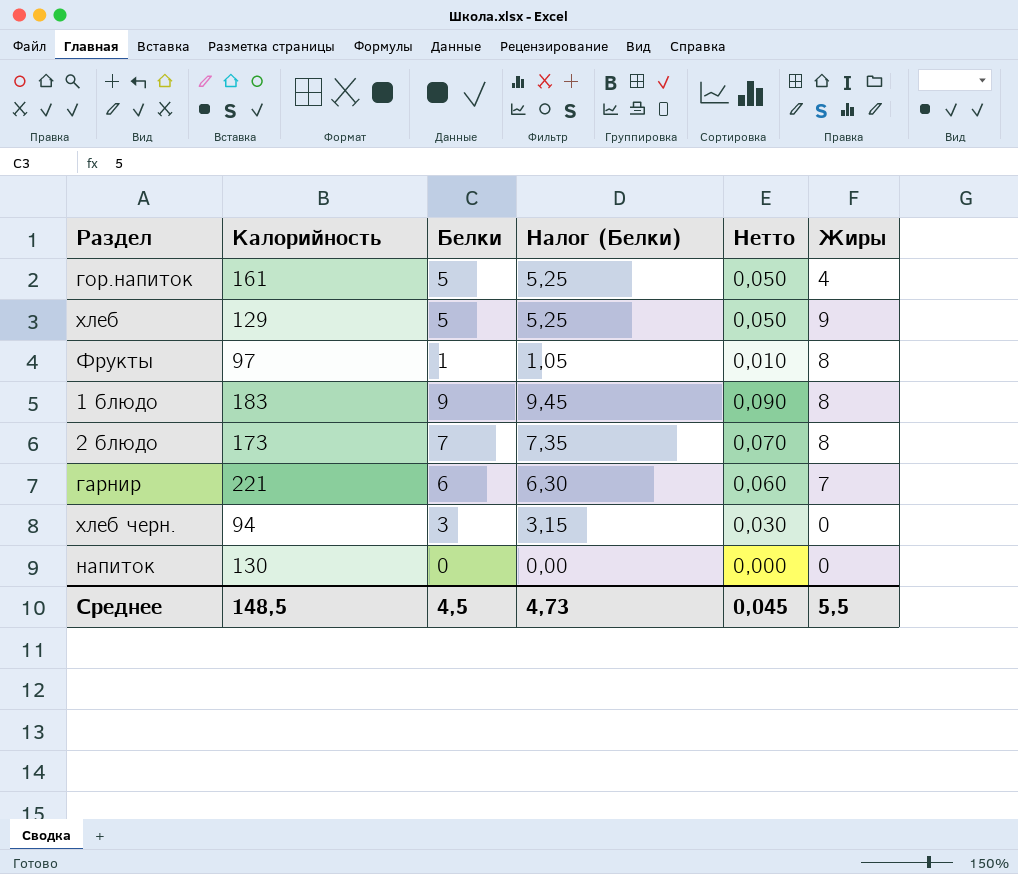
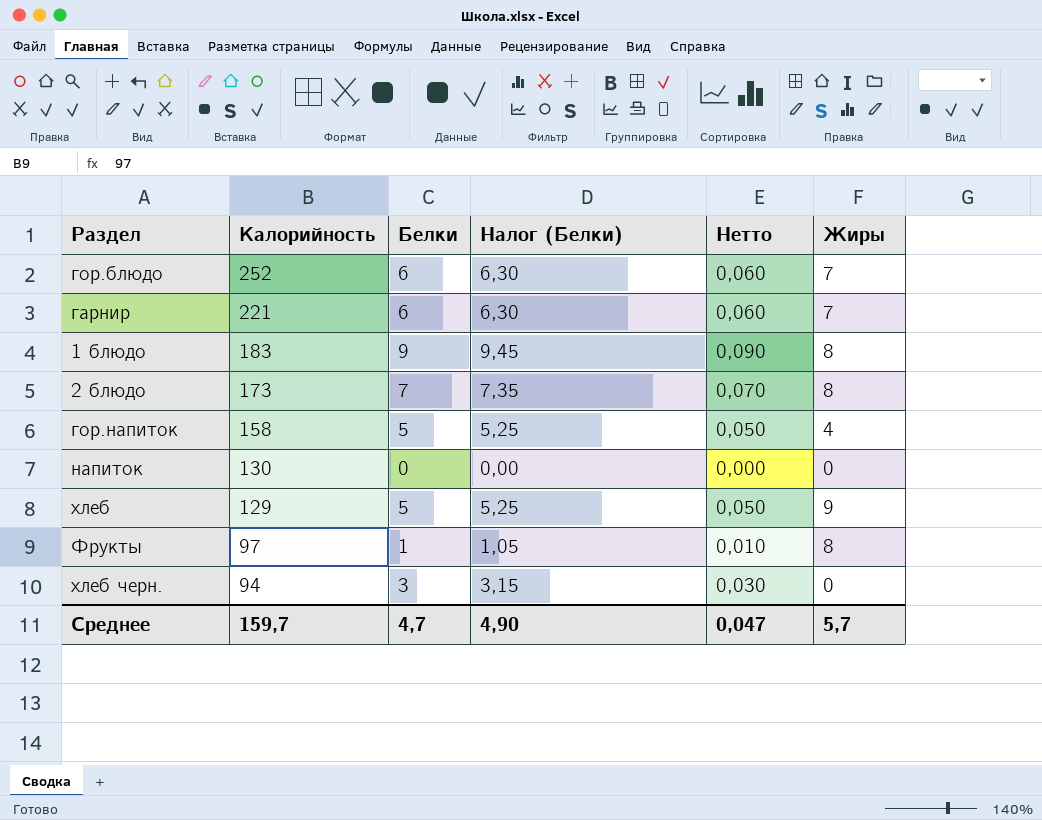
row order: none -> Калорийность descending
row гор.блюдо: none -> 252 | 6 | 6,30 | 0,060 | 7
гор.напиток | Калорийность: 161 -> 158
Среднее | Калорийность: 148,5 -> 159,7
Среднее | Белки: 4,5 -> 4,7
Среднее | Налог (Белки): 4,73 -> 4,90
Среднее | Нетто: 0,045 -> 0,047
Среднее | Жиры: 5,5 -> 5,7

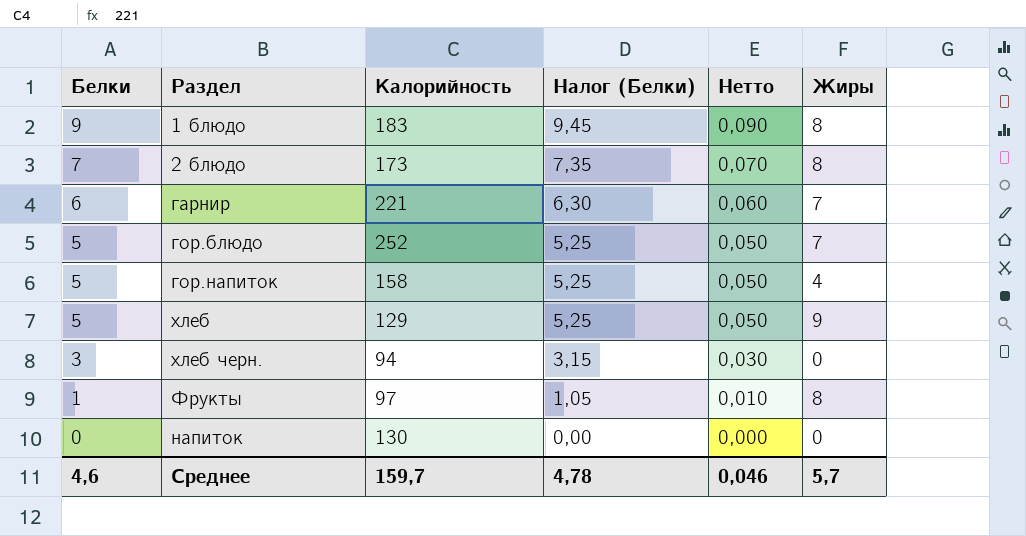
row order: Калорийность descending -> Белки descending
column Белки | position: 3 -> 1
гор.блюдо | Белки: 6 -> 5
гор.блюдо | Налог (Белки): 6,30 -> 5,25
гор.блюдо | Нетто: 0,060 -> 0,050
Среднее | Белки: 4,7 -> 4,6
Среднее | Налог (Белки): 4,90 -> 4,78
Среднее | Нетто: 0,047 -> 0,046

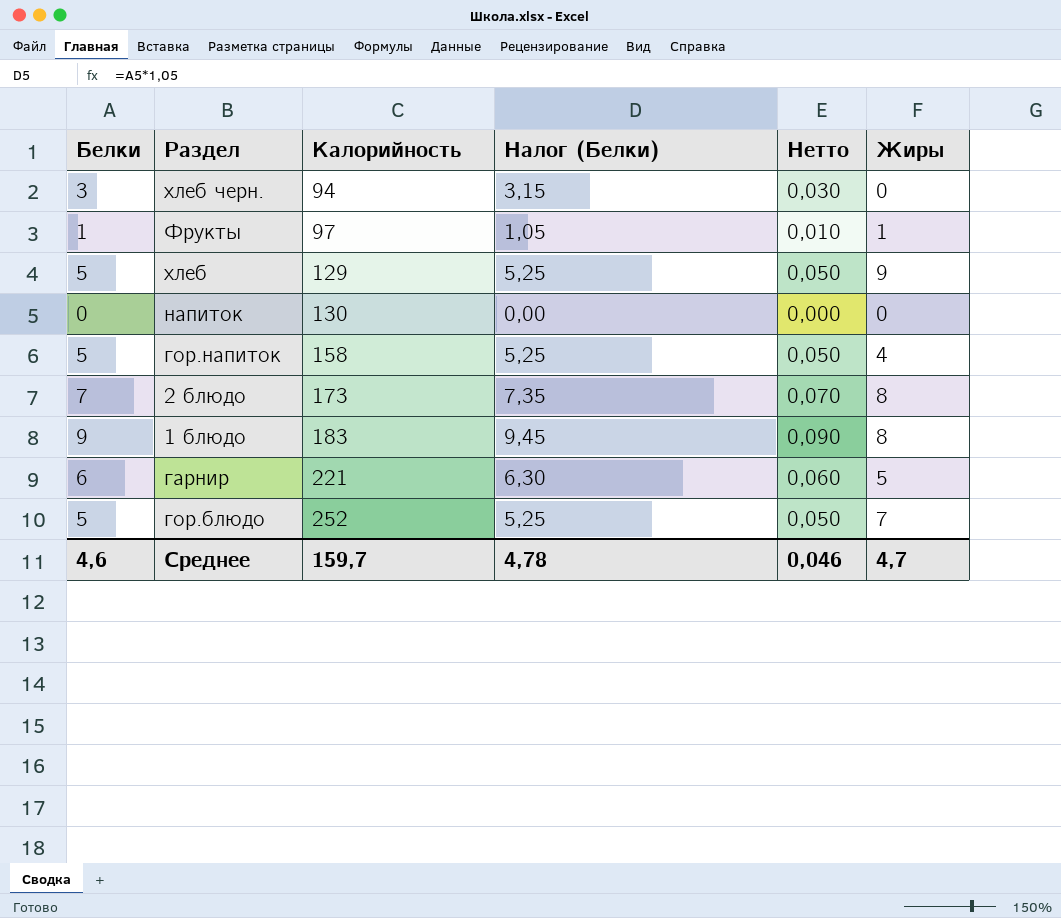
row order: Белки descending -> Калорийность ascending
Фрукты | Жиры: 8 -> 1
гарнир | Жиры: 7 -> 5
Среднее | Жиры: 5,7 -> 4,7

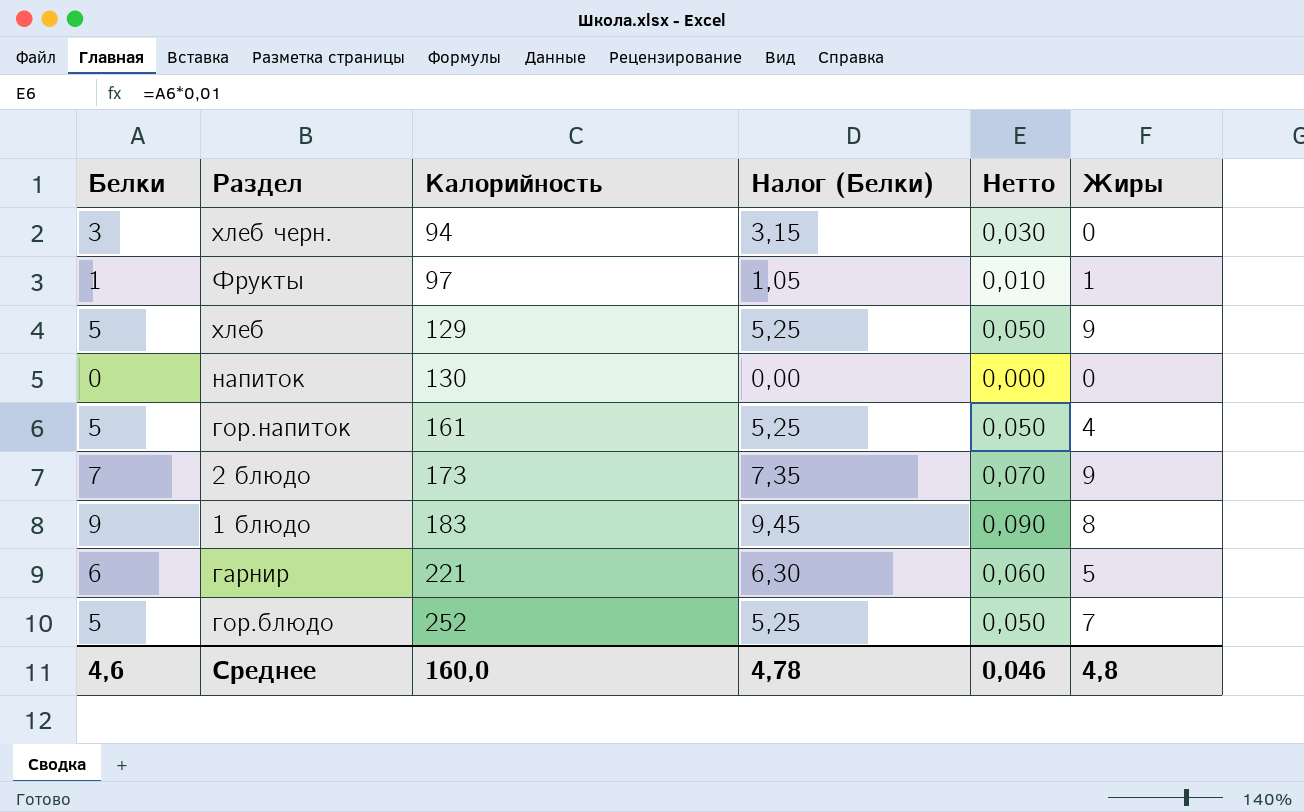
гор.напиток | Калорийность: 158 -> 161
2 блюдо | Жиры: 8 -> 9
Среднее | Калорийность: 159,7 -> 160,0
Среднее | Жиры: 4,7 -> 4,8

